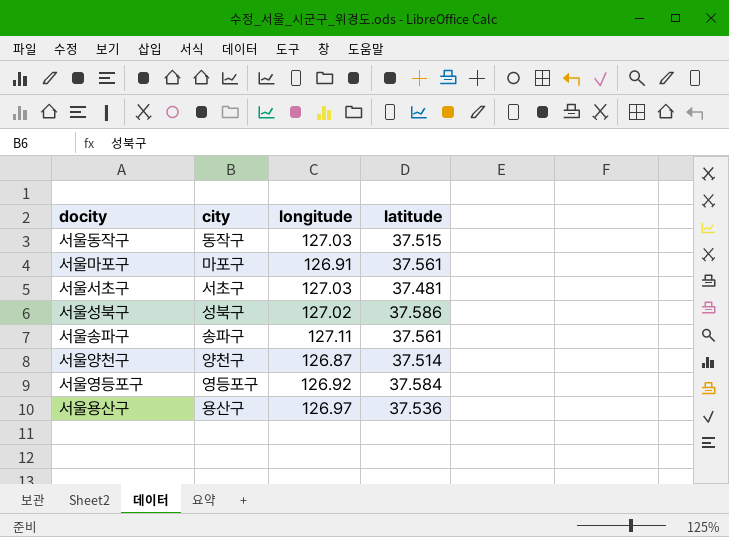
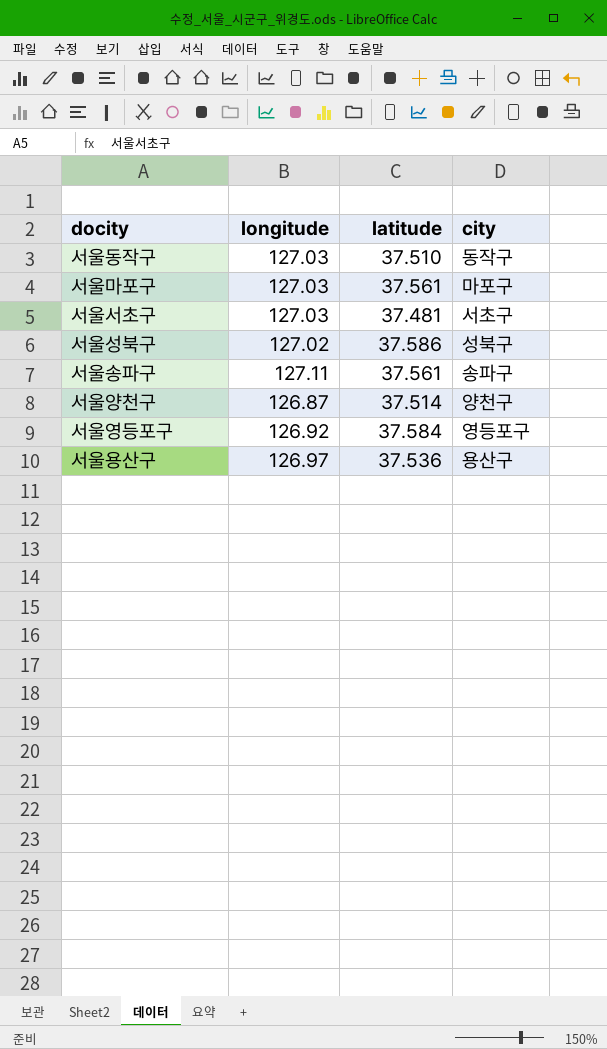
column city | position: 2 -> 4
서울동작구 | latitude: 37.515 -> 37.510
서울마포구 | longitude: 126.91 -> 127.03

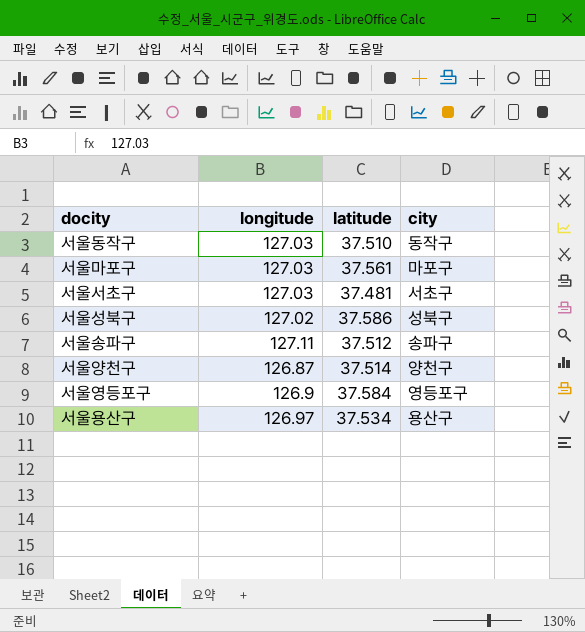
서울송파구 | latitude: 37.561 -> 37.512
서울영등포구 | longitude: 126.92 -> 126.9
서울용산구 | latitude: 37.536 -> 37.534

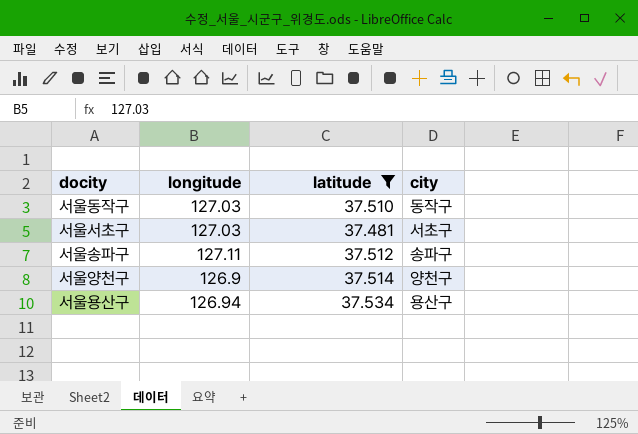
filter: none -> latitude <= 37.534
서울양천구 | longitude: 126.87 -> 126.9
서울용산구 | longitude: 126.97 -> 126.94

